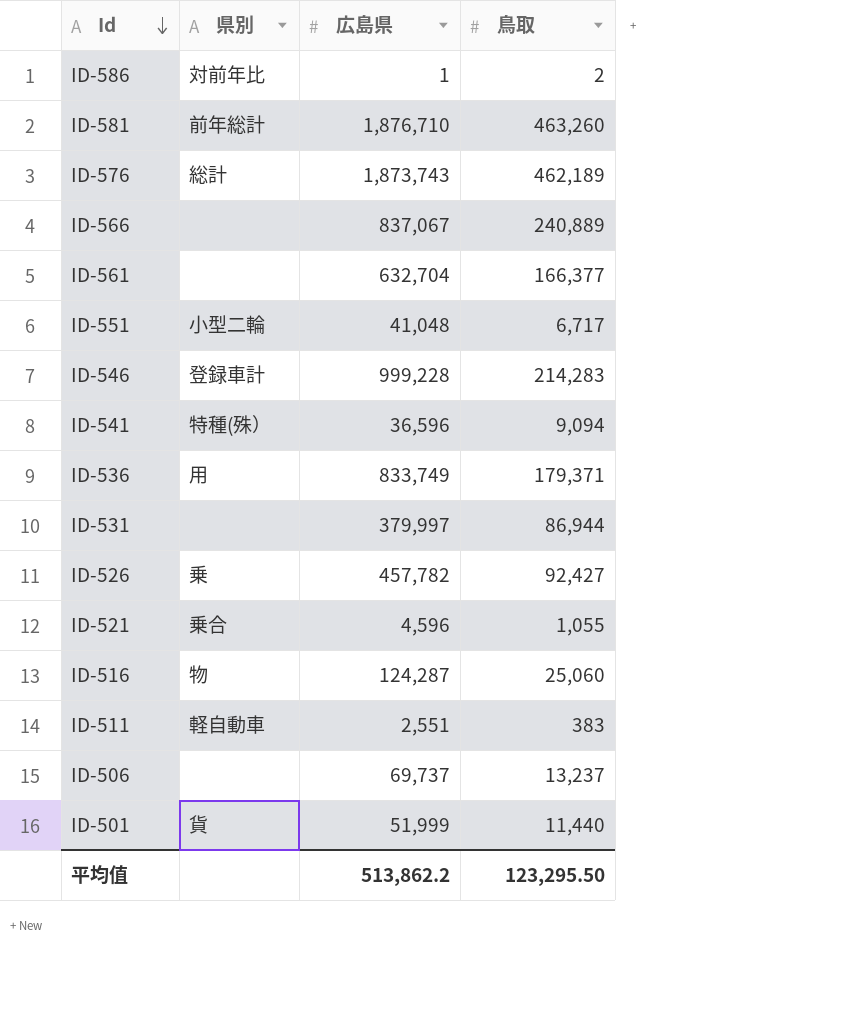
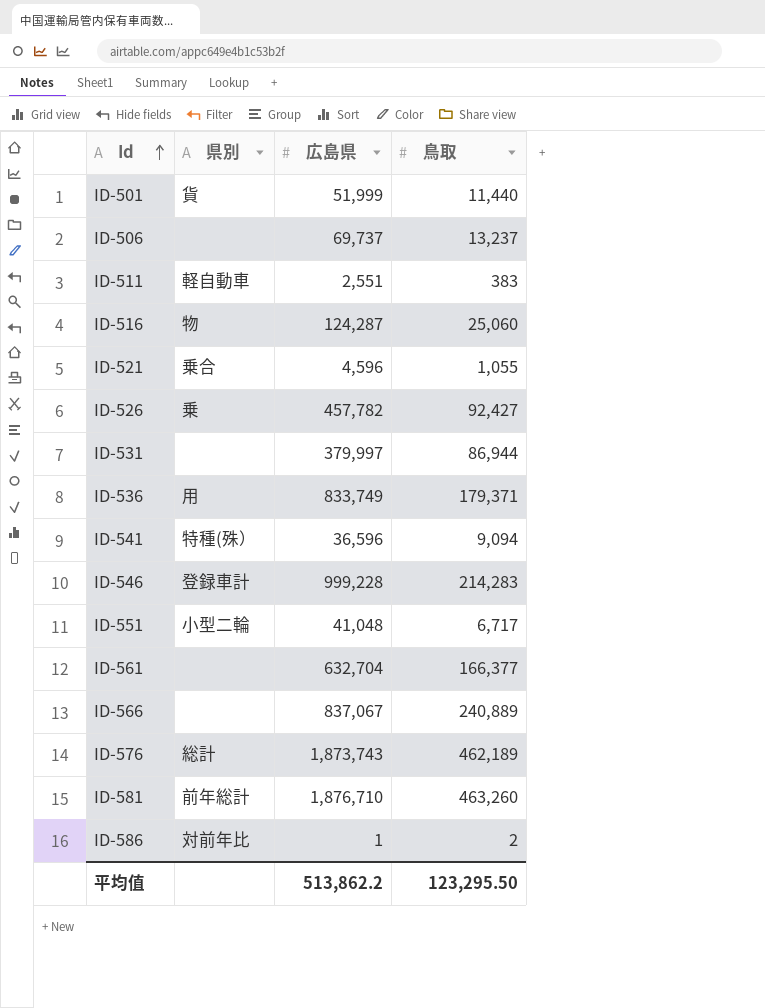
row order: Id descending -> Id ascending

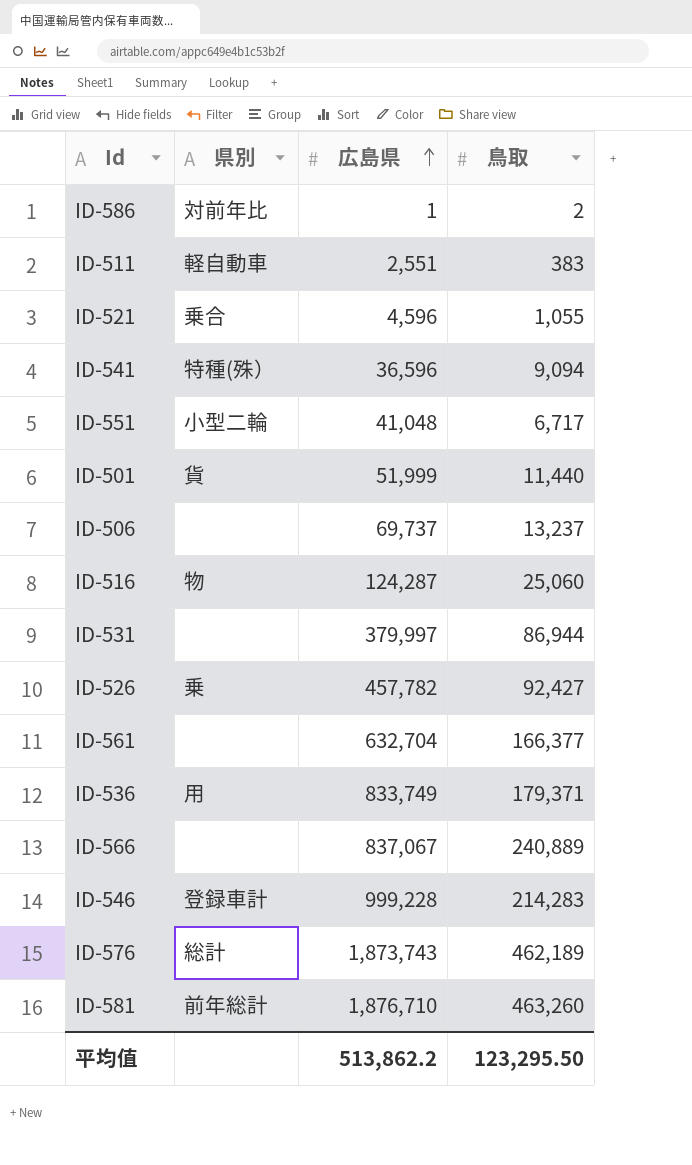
row order: Id ascending -> 広島県 ascending

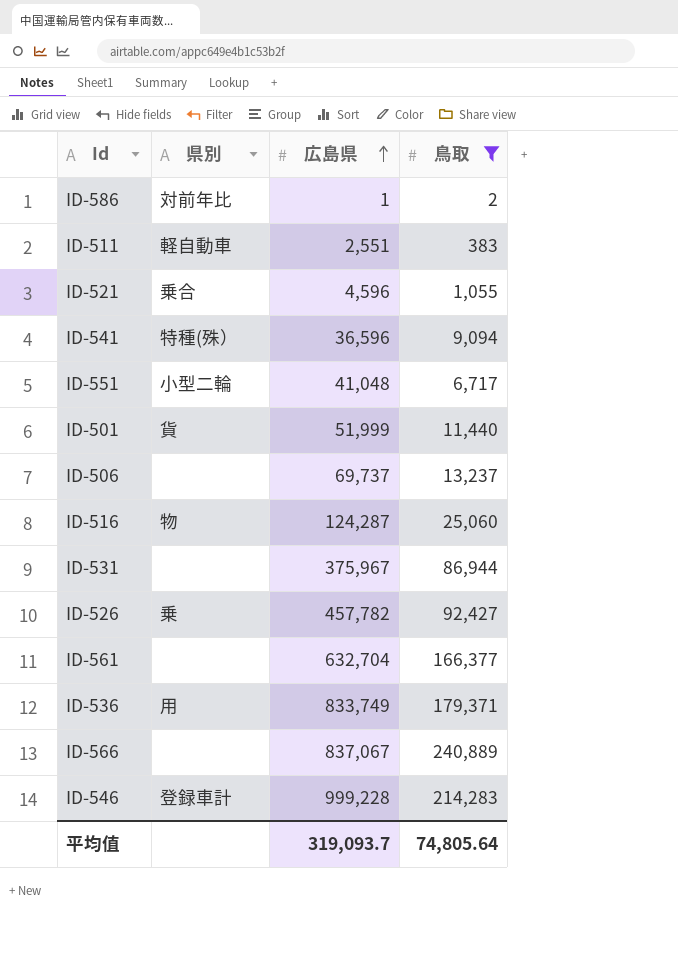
filter: none -> 鳥取 <= 240,889
ID-531 | 広島県: 379,997 -> 375,967
平均值 | 広島県: 513,862.2 -> 319,093.7
平均值 | 鳥取: 123,295.50 -> 74,805.64

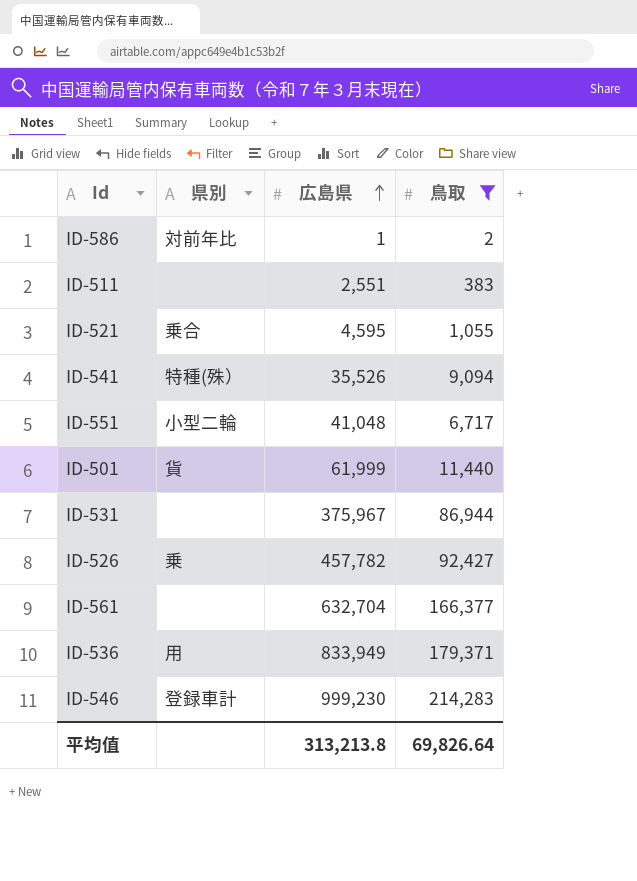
row ID-506: none | 69,737 | 13,237 -> none
row ID-516: 物 | 124,287 | 25,060 -> none
row ID-566: none | 837,067 | 240,889 -> none
ID-511 | 県別: 軽自動車 -> none
ID-521 | 広島県: 4,596 -> 4,595
ID-541 | 広島県: 36,596 -> 35,526
ID-501 | 広島県: 51,999 -> 61,999
ID-536 | 広島県: 833,749 -> 833,949
ID-546 | 広島県: 999,228 -> 999,230
平均值 | 広島県: 319,093.7 -> 313,213.8
平均值 | 鳥取: 74,805.64 -> 69,826.64

